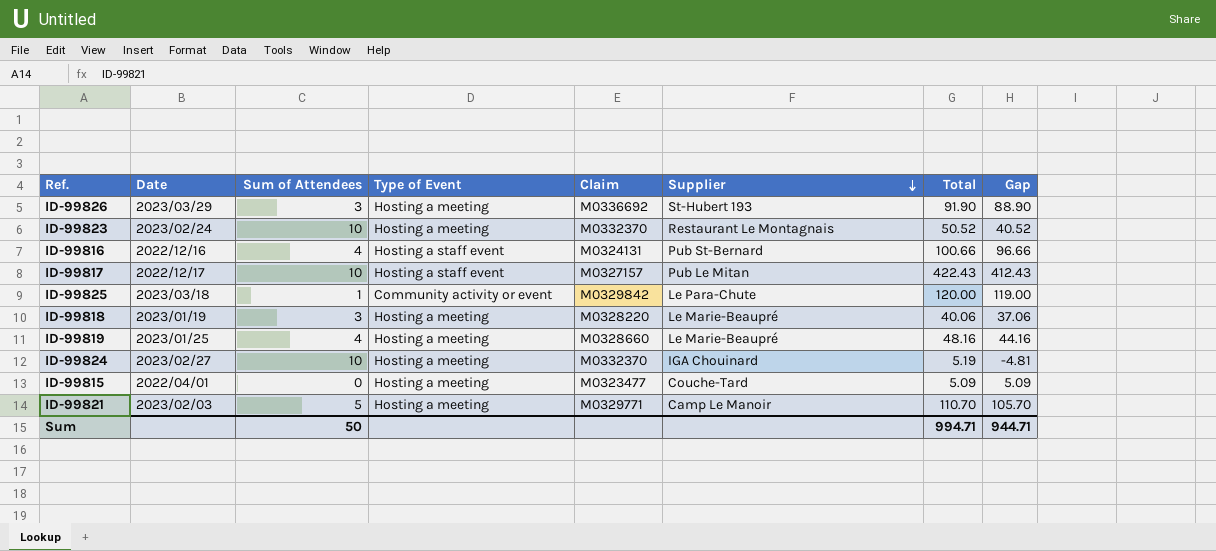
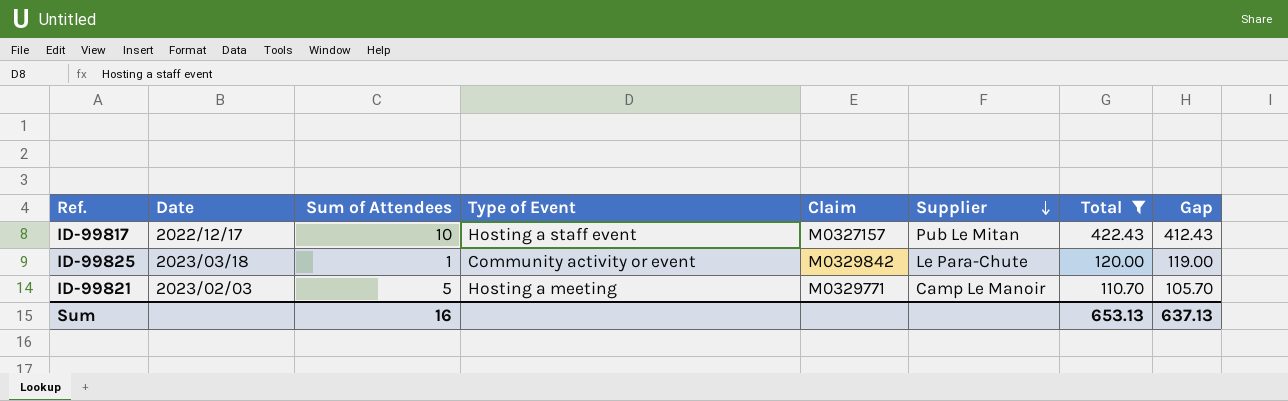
filter: none -> Total >= 110.70
Sum | Sum of Attendees: 50 -> 16
Sum | Total: 994.71 -> 653.13
Sum | Gap: 944.71 -> 637.13

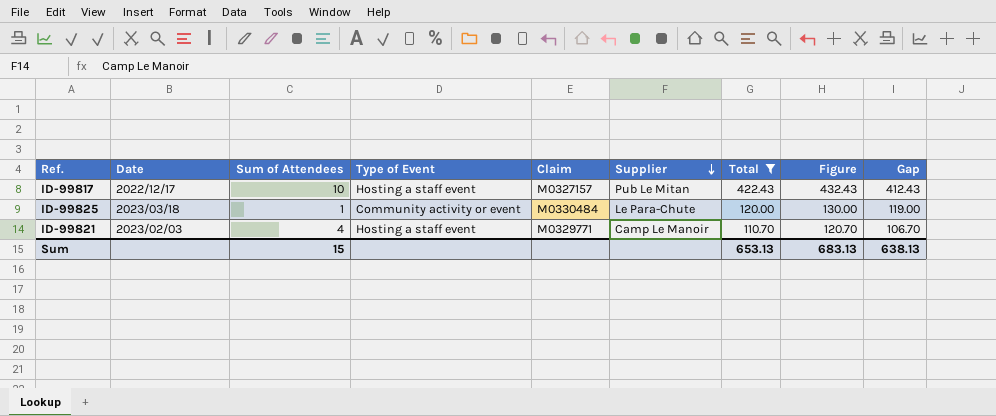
column Figure | formula: none -> [Total] + 10
ID-99825 | Claim: M0329842 -> M0330484
ID-99821 | Sum of Attendees: 5 -> 4
ID-99821 | Type of Event: Hosting a meeting -> Hosting a staff event
ID-99821 | Gap: 105.70 -> 106.70
Sum | Sum of Attendees: 16 -> 15
Sum | Gap: 637.13 -> 638.13

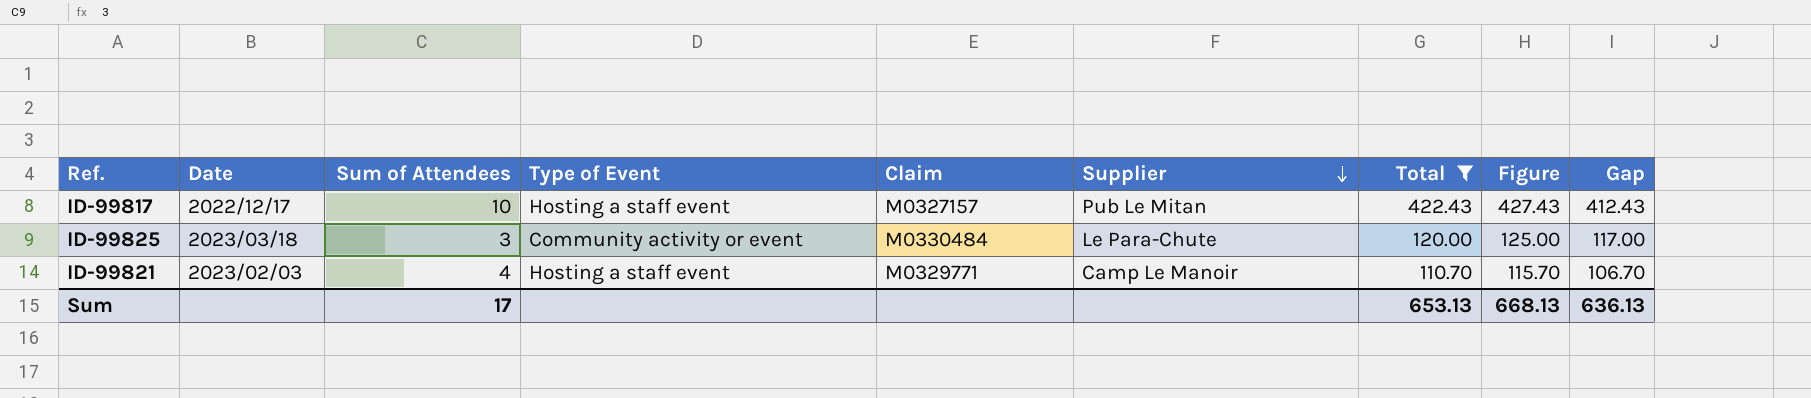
column Figure | formula: [Total] + 10 -> [Total] + 5
ID-99825 | Sum of Attendees: 1 -> 3
ID-99825 | Gap: 119.00 -> 117.00
Sum | Sum of Attendees: 15 -> 17
Sum | Figure: 683.13 -> 668.13
Sum | Gap: 638.13 -> 636.13

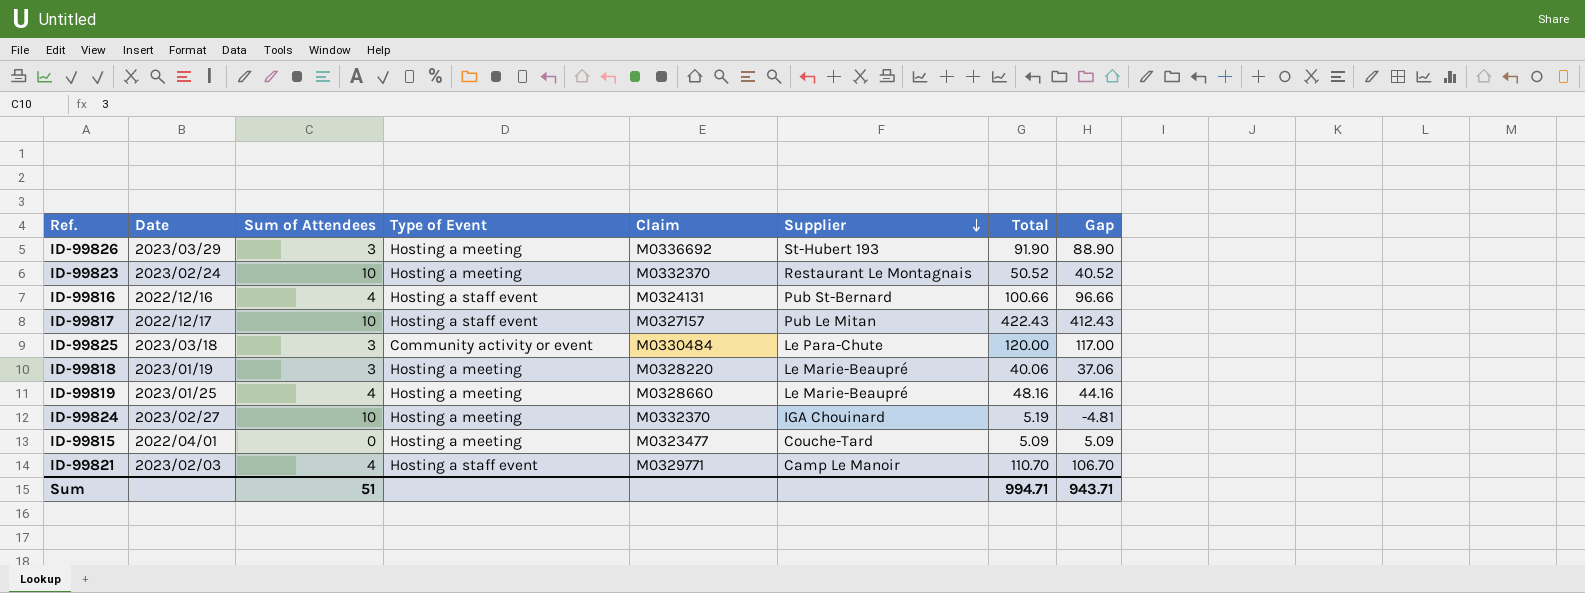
filter: Total >= 110.70 -> none
column Figure | formula: [Total] + 5 -> none
Sum | Sum of Attendees: 17 -> 51
Sum | Total: 653.13 -> 994.71
Sum | Gap: 636.13 -> 943.71

